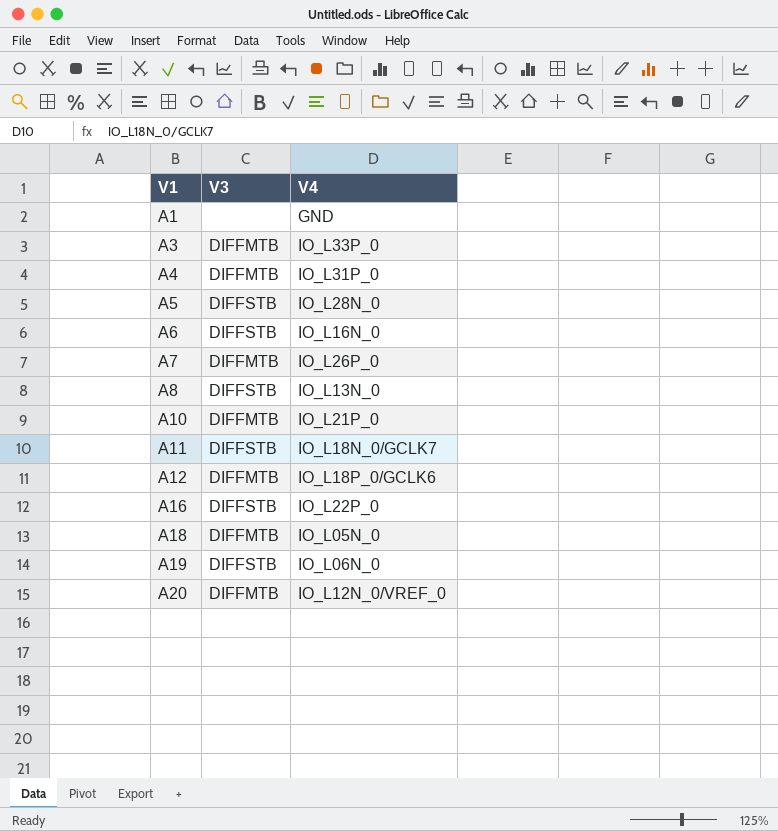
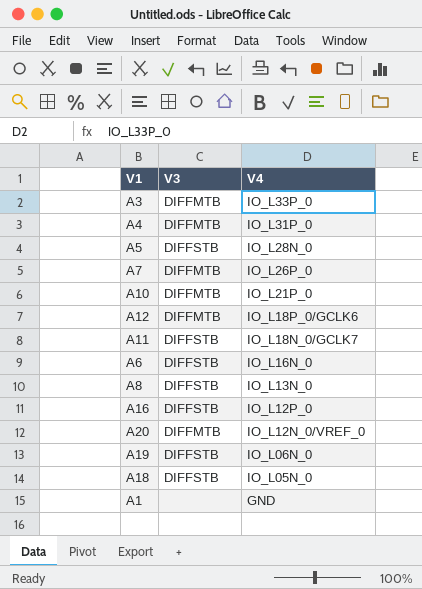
row order: V1 ascending -> V4 descending
A16 | V4: IO_L22P_0 -> IO_L12P_0
A18 | V3: DIFFMTB -> DIFFSTB

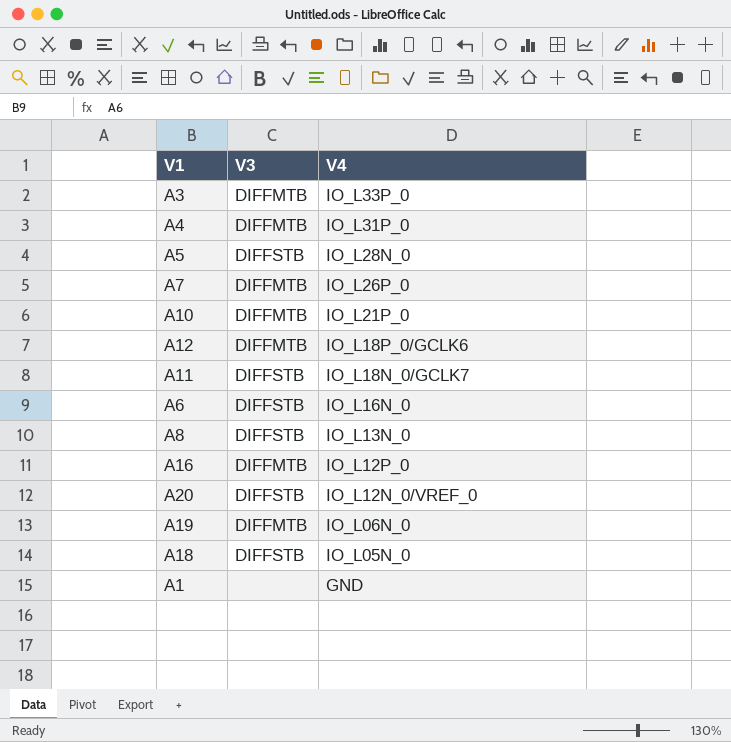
A16 | V3: DIFFSTB -> DIFFMTB
A20 | V3: DIFFMTB -> DIFFSTB
A19 | V3: DIFFSTB -> DIFFMTB

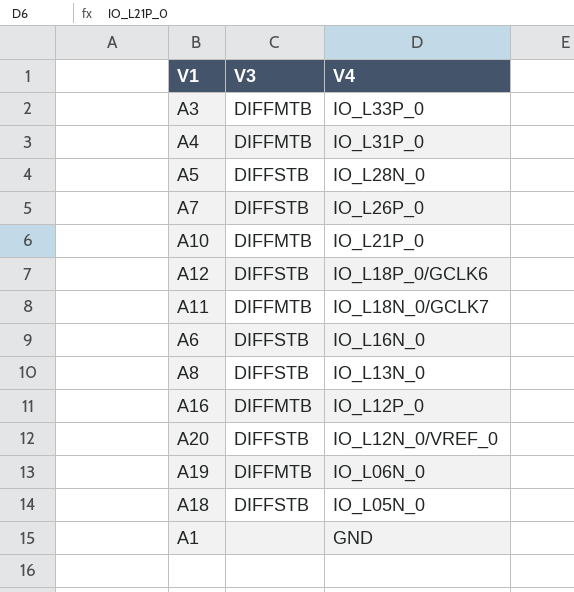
A7 | V3: DIFFMTB -> DIFFSTB
A12 | V3: DIFFMTB -> DIFFSTB
A11 | V3: DIFFSTB -> DIFFMTB

